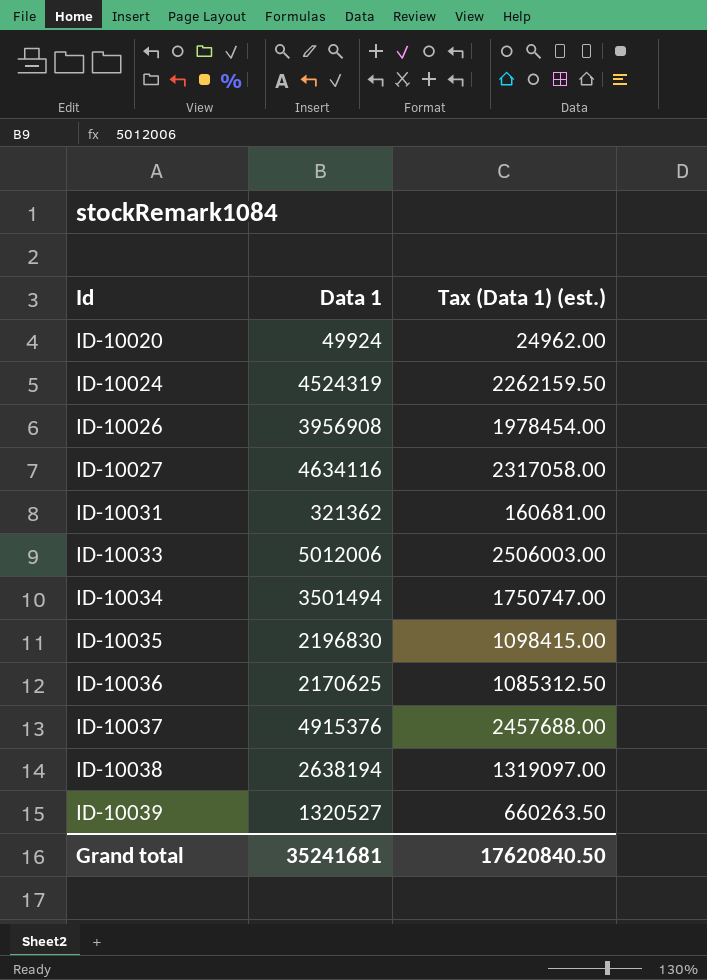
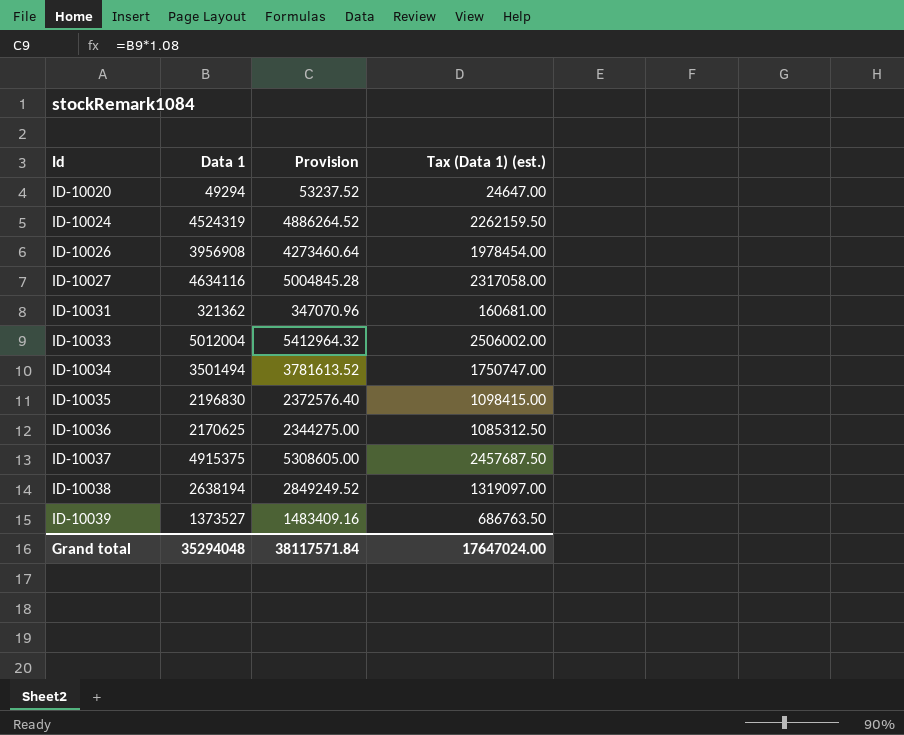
column Provision | formula: none -> [Data 1] * 1.08
ID-10020 | Data 1: 49924 -> 49294
ID-10020 | Tax (Data 1) (est.): 24962.00 -> 24647.00
ID-10033 | Data 1: 5012006 -> 5012004
ID-10033 | Tax (Data 1) (est.): 2506003.00 -> 2506002.00
ID-10037 | Data 1: 4915376 -> 4915375
ID-10037 | Tax (Data 1) (est.): 2457688.00 -> 2457687.50
ID-10039 | Data 1: 1320527 -> 1373527
ID-10039 | Tax (Data 1) (est.): 660263.50 -> 686763.50
Grand total | Data 1: 35241681 -> 35294048
Grand total | Tax (Data 1) (est.): 17620840.50 -> 17647024.00

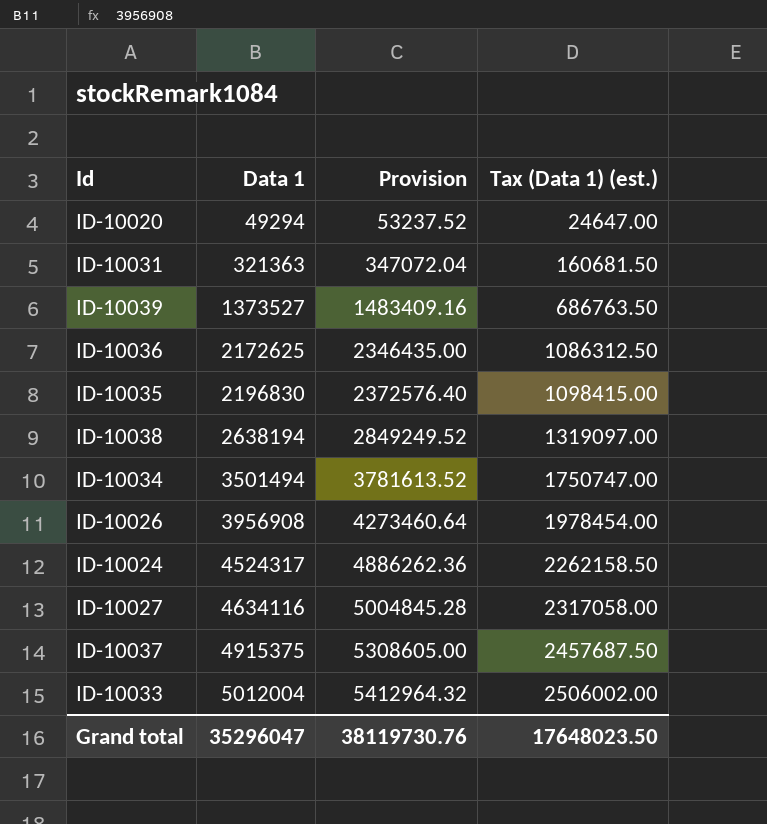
row order: Id ascending -> Data 1 ascending
ID-10031 | Data 1: 321362 -> 321363
ID-10031 | Provision: 347070.96 -> 347072.04
ID-10031 | Tax (Data 1) (est.): 160681.00 -> 160681.50
ID-10036 | Data 1: 2170625 -> 2172625
ID-10036 | Provision: 2344275.00 -> 2346435.00
ID-10036 | Tax (Data 1) (est.): 1085312.50 -> 1086312.50
ID-10024 | Data 1: 4524319 -> 4524317
ID-10024 | Provision: 4886264.52 -> 4886262.36
ID-10024 | Tax (Data 1) (est.): 2262159.50 -> 2262158.50
Grand total | Data 1: 35294048 -> 35296047
Grand total | Provision: 38117571.84 -> 38119730.76
Grand total | Tax (Data 1) (est.): 17647024.00 -> 17648023.50

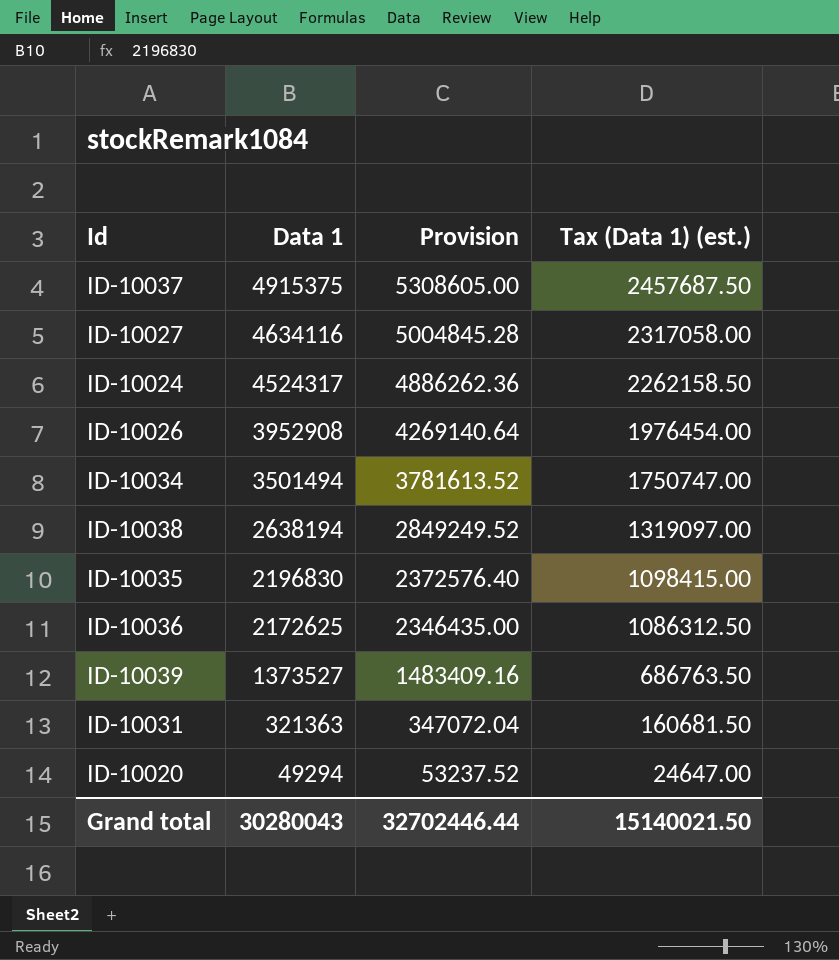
row order: Data 1 ascending -> Data 1 descending
row ID-10033: 5012004 | 5412964.32 | 2506002.00 -> none
ID-10026 | Data 1: 3956908 -> 3952908
ID-10026 | Provision: 4273460.64 -> 4269140.64
ID-10026 | Tax (Data 1) (est.): 1978454.00 -> 1976454.00
Grand total | Data 1: 35296047 -> 30280043
Grand total | Provision: 38119730.76 -> 32702446.44
Grand total | Tax (Data 1) (est.): 17648023.50 -> 15140021.50

